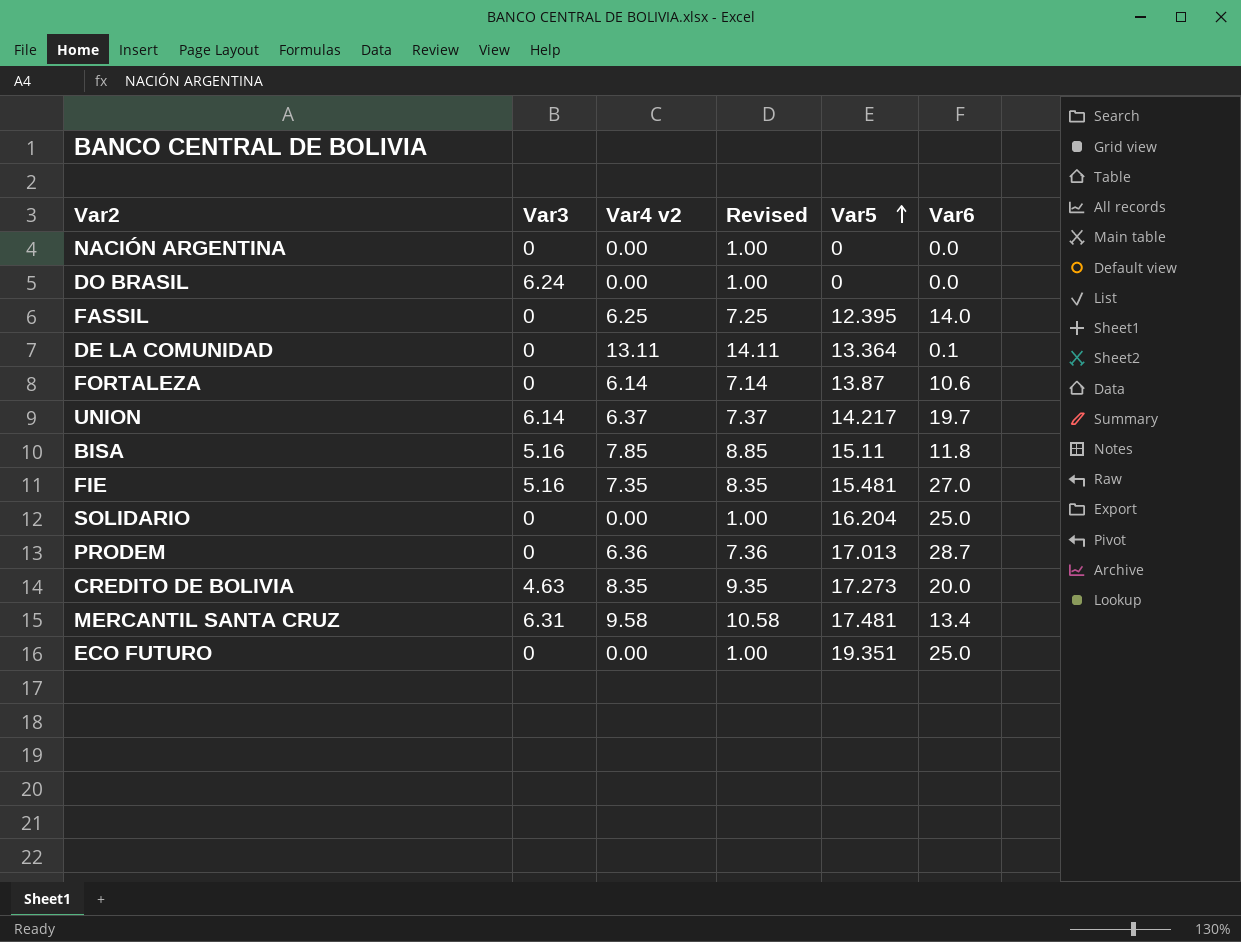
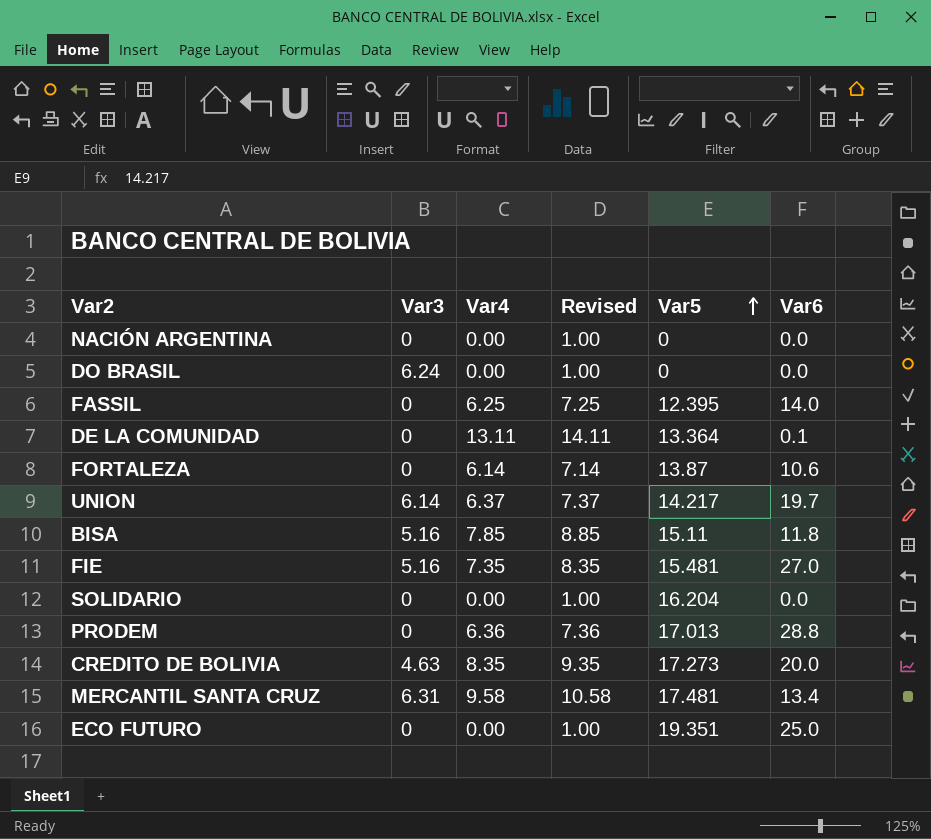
column name: Var4 v2 -> Var4
SOLIDARIO | Var6: 25.0 -> 0.0
PRODEM | Var6: 28.7 -> 28.8

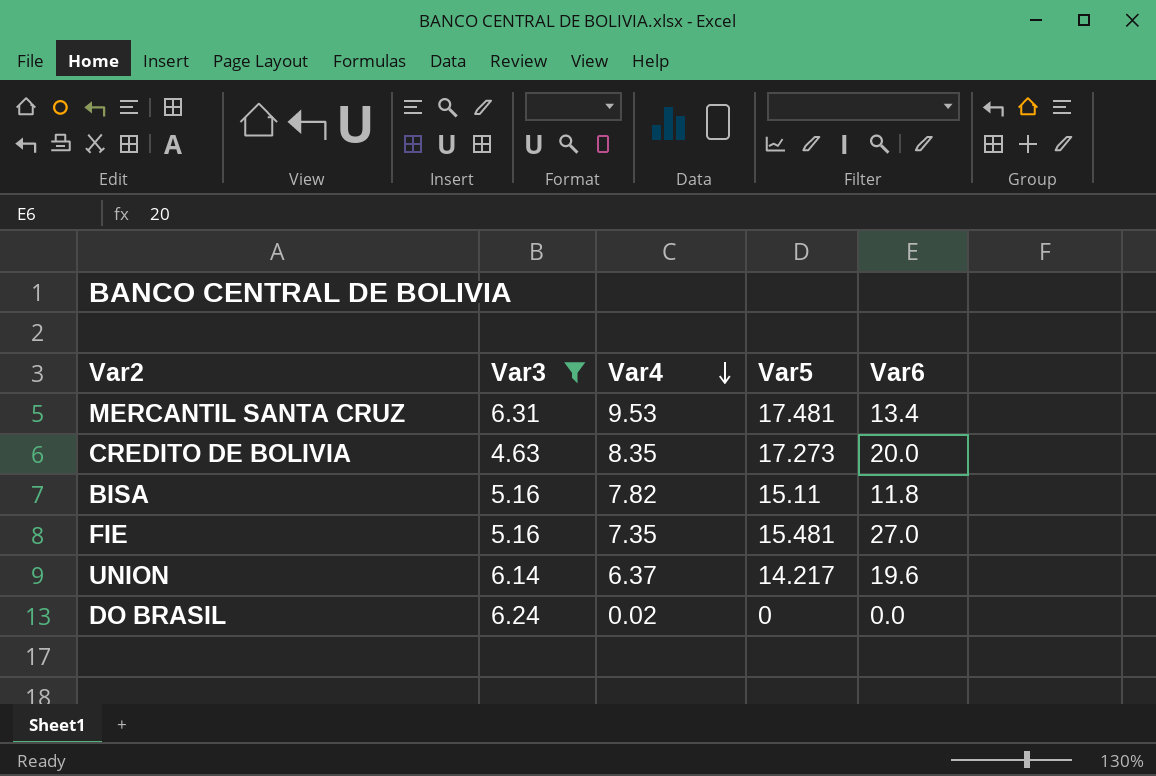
filter: none -> Var3 != 0
row order: Var5 ascending -> Var4 descending
column Revised | formula: [Var4] + 1 -> none
MERCANTIL SANTA CRUZ | Var4: 9.58 -> 9.53
BISA | Var4: 7.85 -> 7.82
UNION | Var6: 19.7 -> 19.6
DO BRASIL | Var4: 0.00 -> 0.02

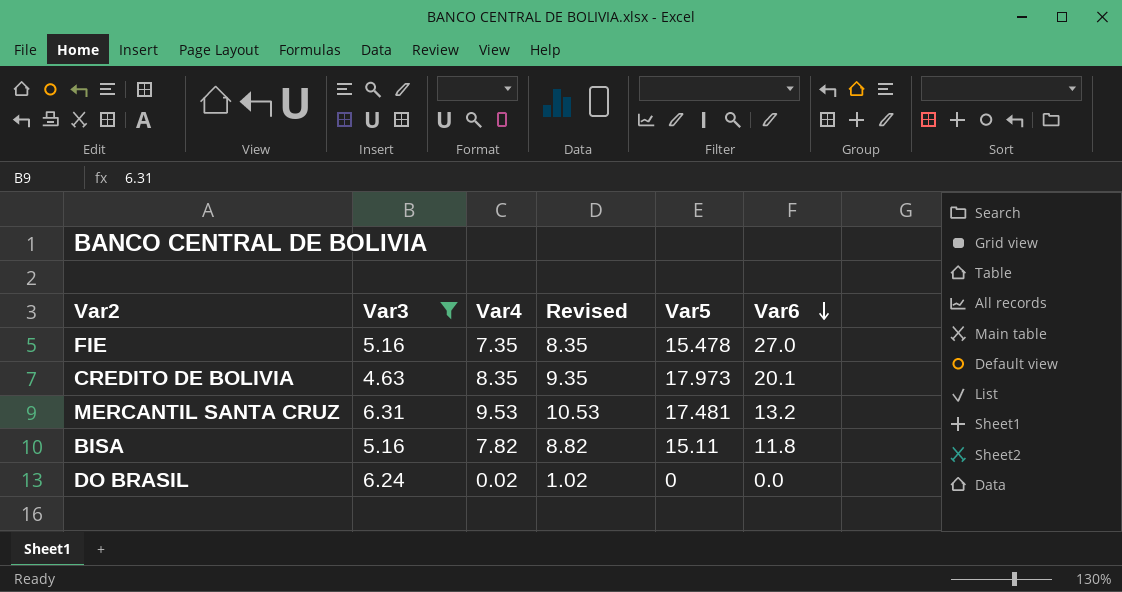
row order: Var4 descending -> Var6 descending
column Revised | formula: none -> [Var4] + 1
row UNION: 6.14 | 6.37 | 14.217 | 19.6 -> none
FIE | Var5: 15.481 -> 15.478
CREDITO DE BOLIVIA | Var5: 17.273 -> 17.973
CREDITO DE BOLIVIA | Var6: 20.0 -> 20.1
MERCANTIL SANTA CRUZ | Var6: 13.4 -> 13.2

